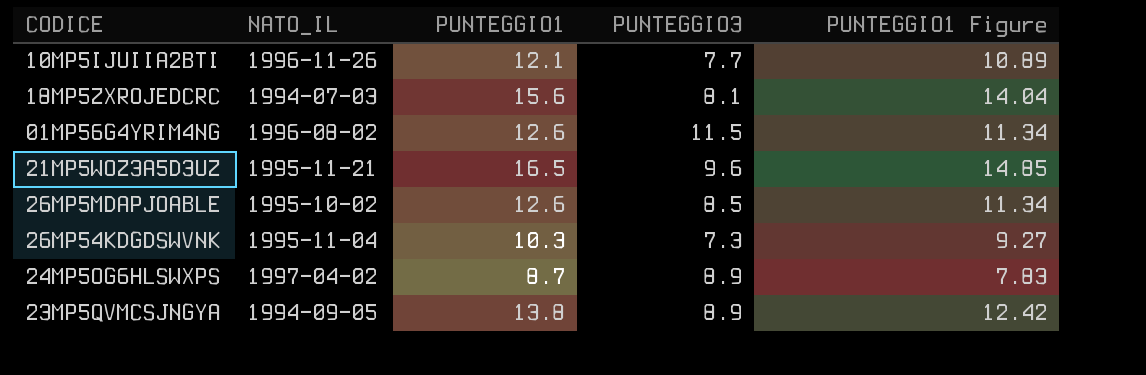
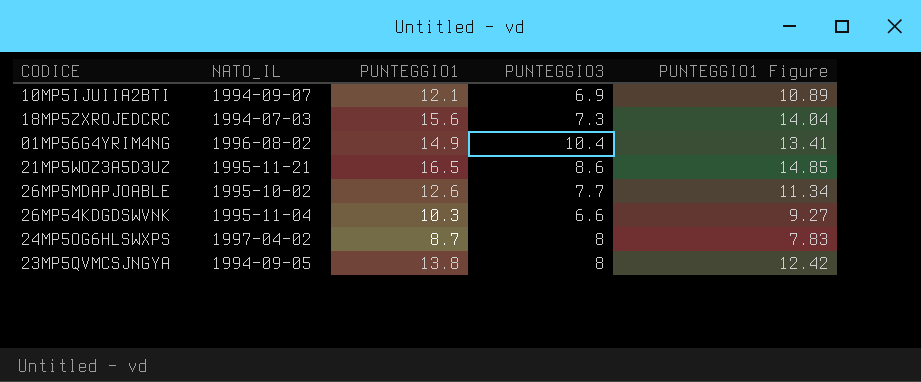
10MP5IJUIIA2BTI | NATO_IL: 1996-11-26 -> 1994-09-07
10MP5IJUIIA2BTI | PUNTEGGIO3: 7.7 -> 6.9
18MP5ZXROJEDCRC | PUNTEGGIO3: 8.1 -> 7.3
01MP56G4YRIM4NG | PUNTEGGIO1: 12.6 -> 14.9
01MP56G4YRIM4NG | PUNTEGGIO3: 11.5 -> 10.4
01MP56G4YRIM4NG | PUNTEGGIO1 Figure: 11.34 -> 13.41
21MP5WOZ3A5D3UZ | PUNTEGGIO3: 9.6 -> 8.6
26MP5MDAPJOABLE | PUNTEGGIO3: 8.5 -> 7.7
26MP54KDGDSWVNK | PUNTEGGIO3: 7.3 -> 6.6
24MP5OG6HLSWXPS | PUNTEGGIO3: 8.9 -> 8
23MP5QVMCSJNGYA | PUNTEGGIO3: 8.9 -> 8

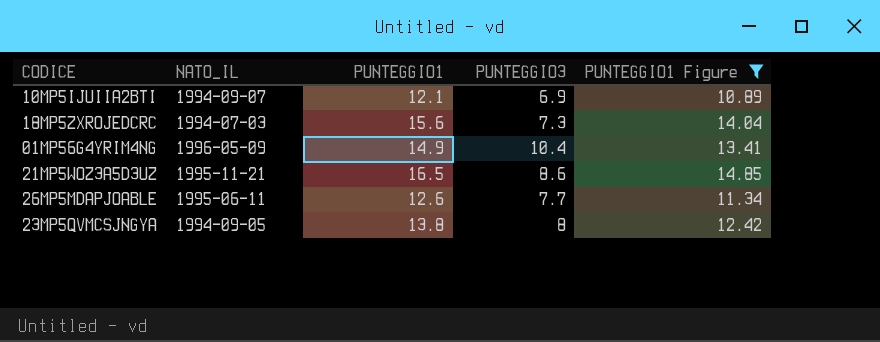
filter: none -> PUNTEGGIO1 Figure >= 10.89
01MP56G4YRIM4NG | NATO_IL: 1996-08-02 -> 1996-05-09
26MP5MDAPJOABLE | NATO_IL: 1995-10-02 -> 1995-06-11

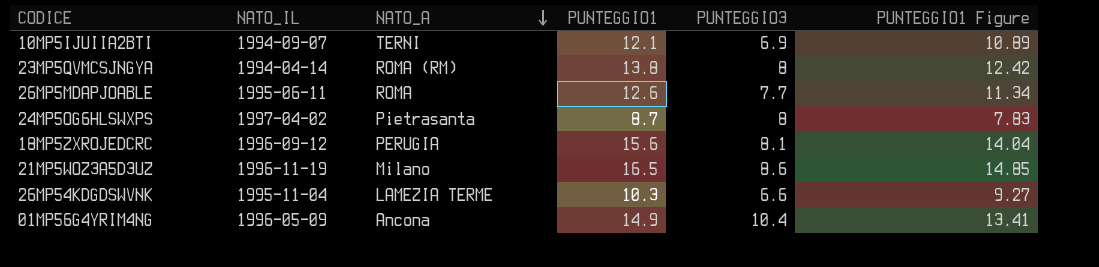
filter: PUNTEGGIO1 Figure >= 10.89 -> none
row order: none -> NATO_A descending
column NATO_A | position: none -> 3
23MP5QVMCSJNGYA | NATO_IL: 1994-09-05 -> 1994-04-14
18MP5ZXROJEDCRC | NATO_IL: 1994-07-03 -> 1996-09-12
18MP5ZXROJEDCRC | PUNTEGGIO3: 7.3 -> 8.1
21MP5WOZ3A5D3UZ | NATO_IL: 1995-11-21 -> 1996-11-19

